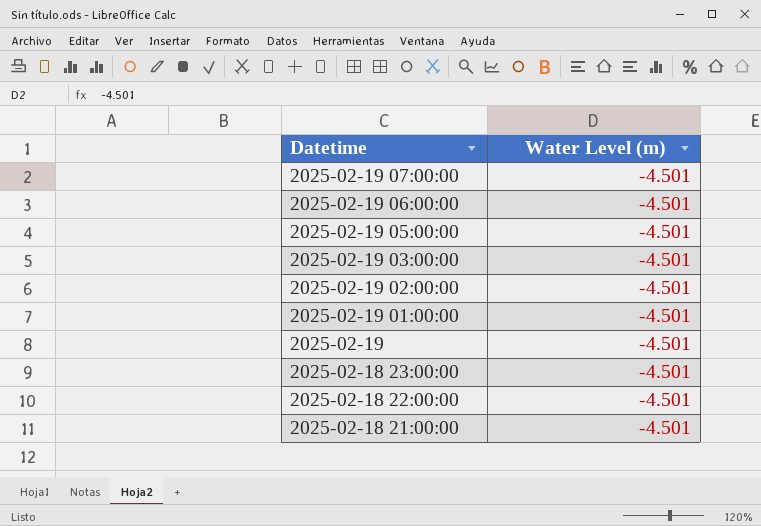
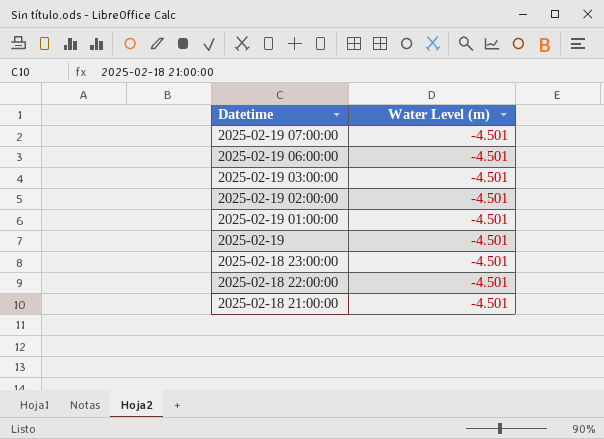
row 2025-02-19 05:00:00: -4.501 -> none

